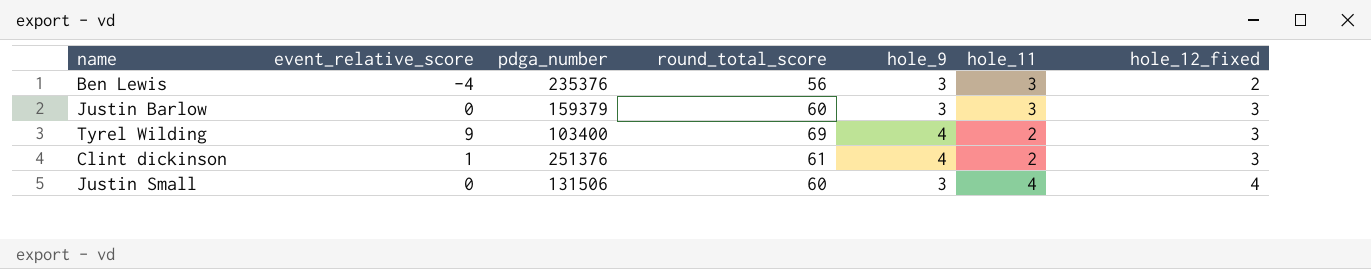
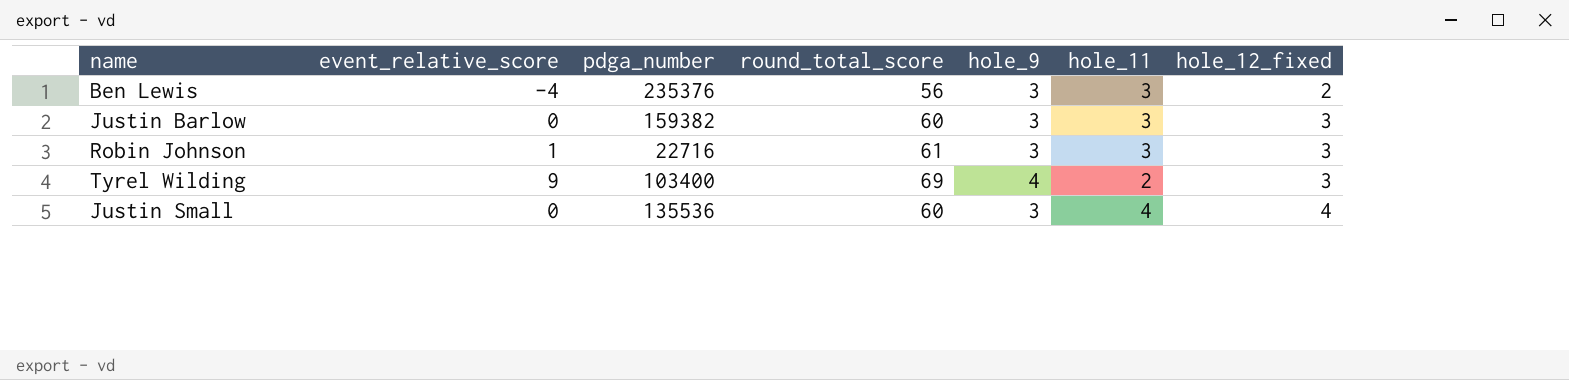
row Clint dickinson: 1 | 251376 | 61 | 4 | 2 | 3 -> none
Justin Barlow | pdga_number: 159379 -> 159382
row Robin Johnson: none -> 1 | 22716 | 61 | 3 | 3 | 3
Justin Small | pdga_number: 131506 -> 135536

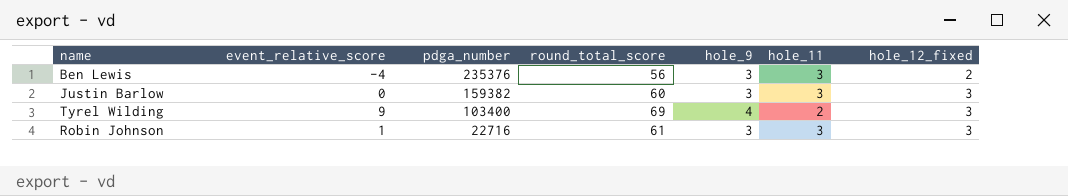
row order: hole_12_fixed ascending -> pdga_number descending
row Justin Small: 0 | 135536 | 60 | 3 | 4 | 4 -> none

